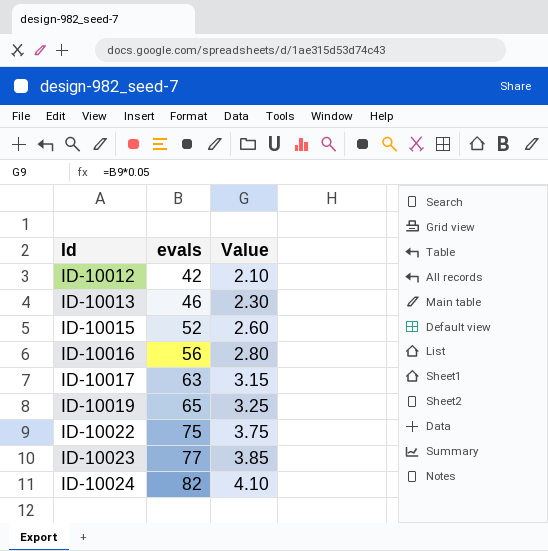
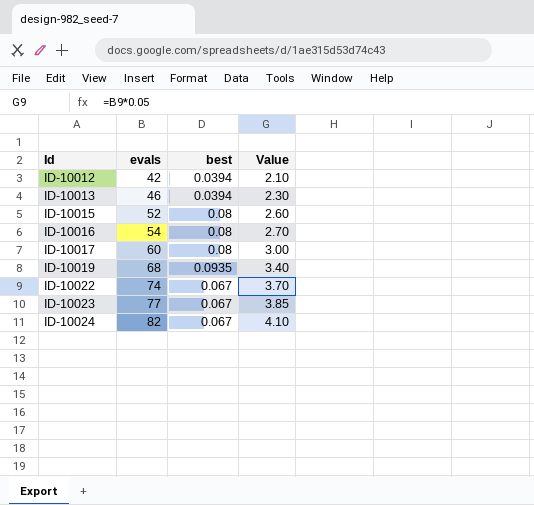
column best | position: none -> 3
ID-10016 | evals: 56 -> 54
ID-10016 | Value: 2.80 -> 2.70
ID-10017 | evals: 63 -> 60
ID-10017 | Value: 3.15 -> 3.00
ID-10019 | evals: 65 -> 68
ID-10019 | Value: 3.25 -> 3.40
ID-10022 | evals: 75 -> 74
ID-10022 | Value: 3.75 -> 3.70

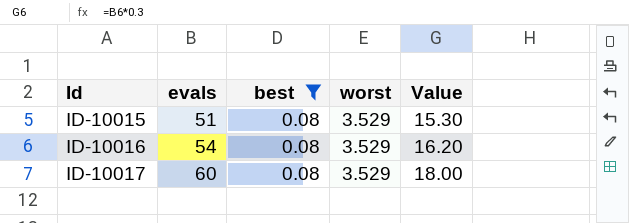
filter: none -> best = 0.08
column worst | position: none -> 4
column Value | formula: [evals] * 0.05 -> [evals] * 0.3
ID-10015 | evals: 52 -> 51

